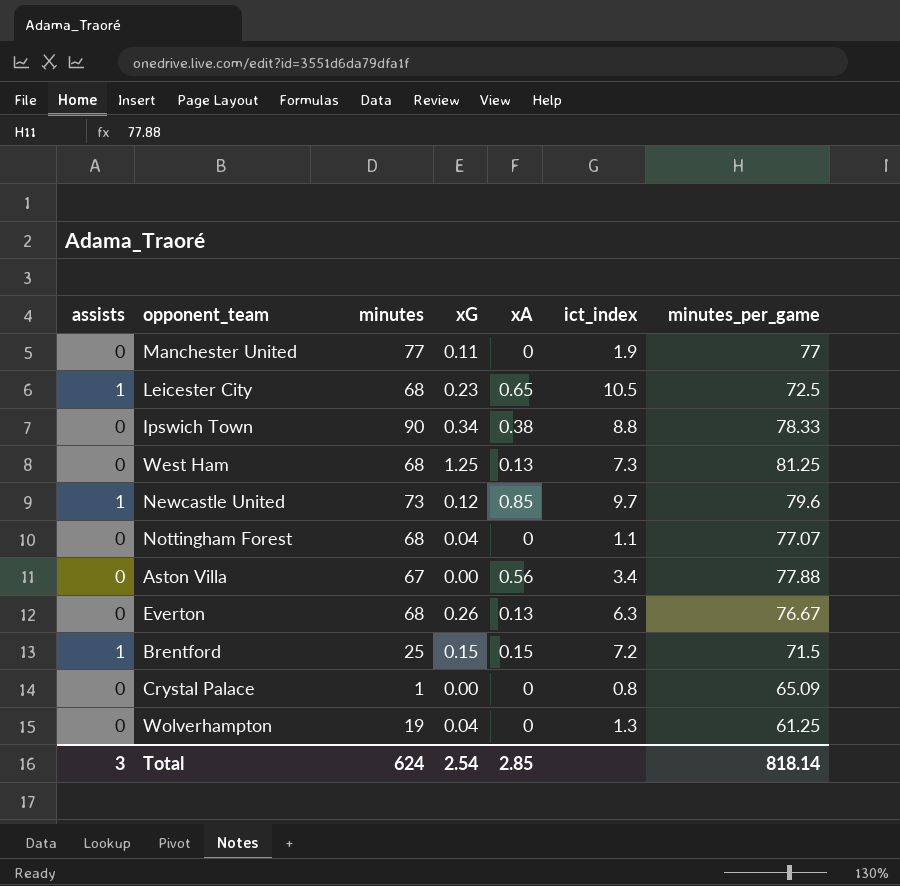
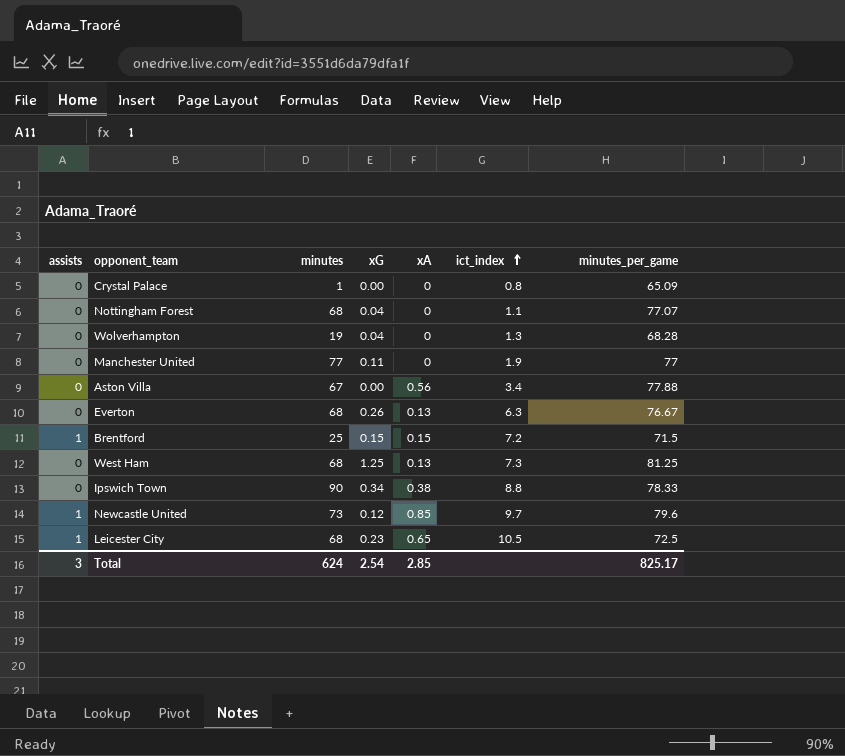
row order: none -> ict_index ascending
Wolverhampton | minutes_per_game: 61.25 -> 68.28
Total | minutes_per_game: 818.14 -> 825.17

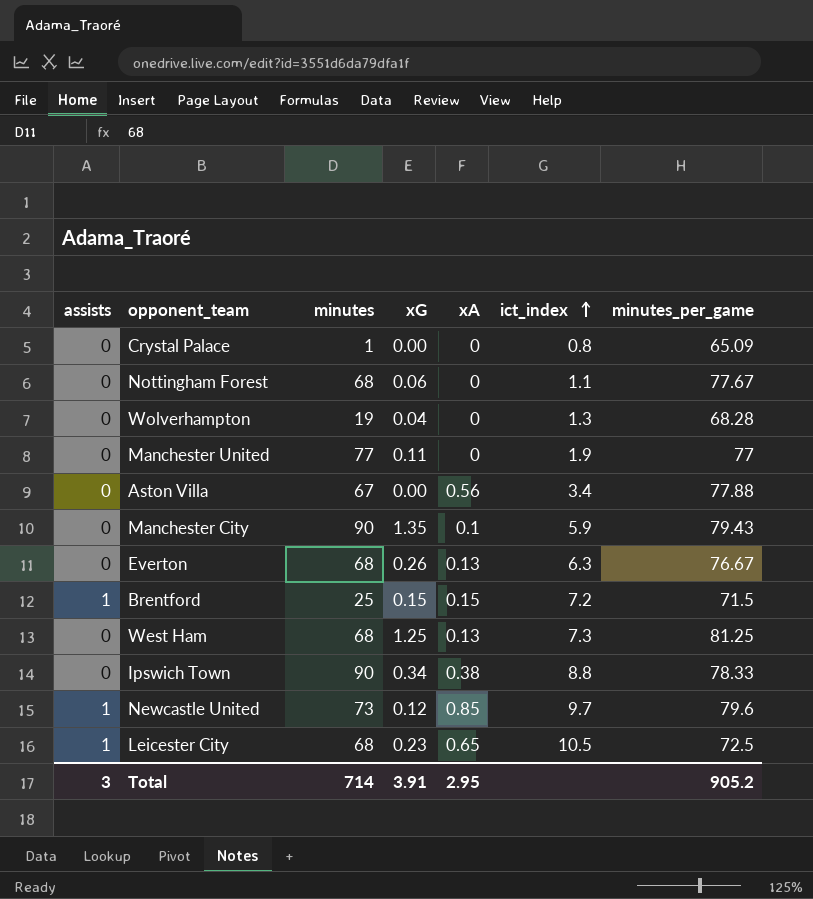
Nottingham Forest | xG: 0.04 -> 0.06
Nottingham Forest | minutes_per_game: 77.07 -> 77.67
row Manchester City: none -> 0 | 90 | 1.35 | 0.1 | 5.9 | 79.43
Total | minutes: 624 -> 714
Total | xG: 2.54 -> 3.91
Total | xA: 2.85 -> 2.95
Total | minutes_per_game: 825.17 -> 905.2

